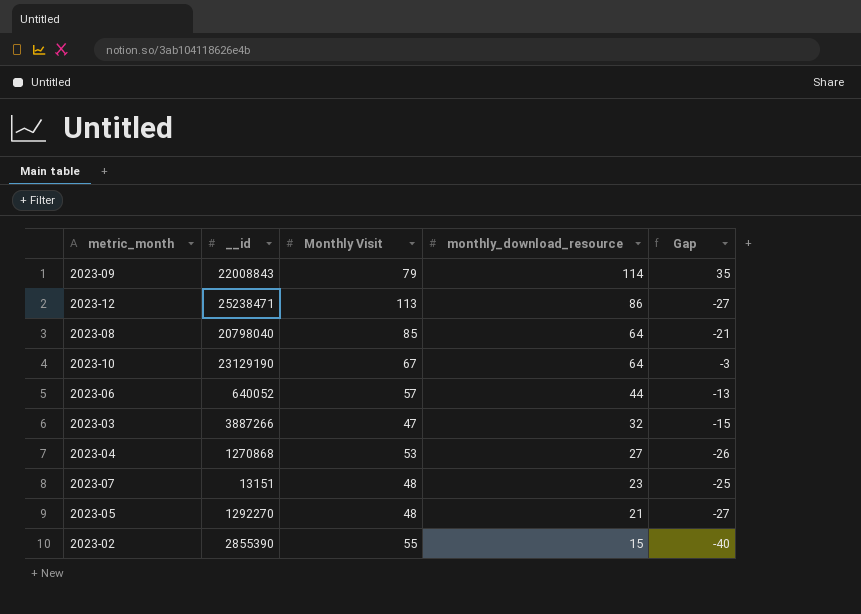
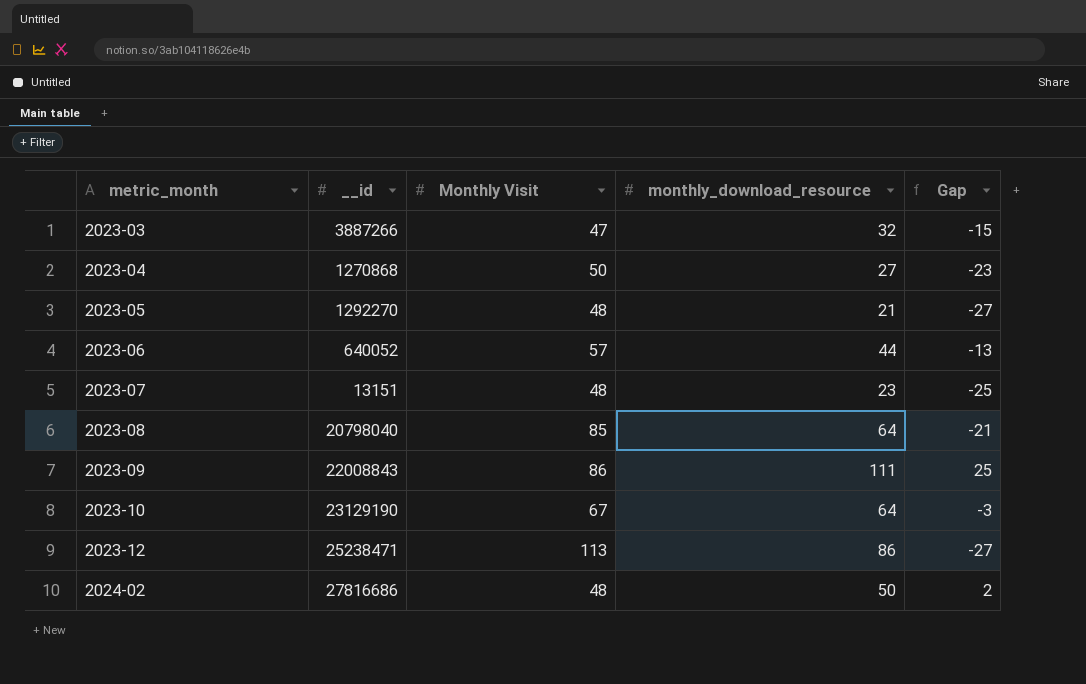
row order: monthly_download_resource descending -> metric_month ascending
row 2023-02: 2855390 | 55 | 15 | -40 -> none
2023-04 | Monthly Visit: 53 -> 50
2023-04 | Gap: -26 -> -23
2023-09 | Monthly Visit: 79 -> 86
2023-09 | monthly_download_resource: 114 -> 111
2023-09 | Gap: 35 -> 25
row 2024-02: none -> 27816686 | 48 | 50 | 2

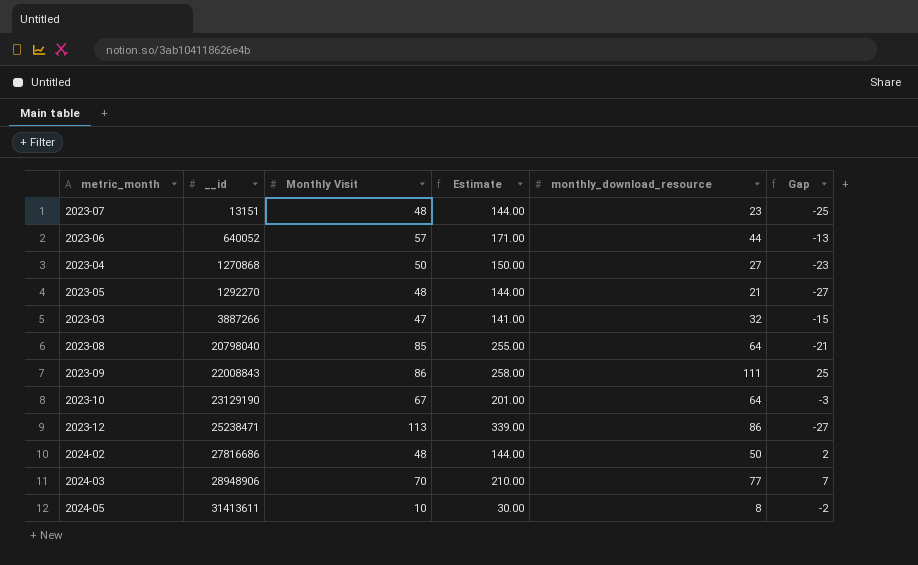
row order: metric_month ascending -> __id ascending
column Estimate | formula: none -> [Monthly Visit] * 3
row 2024-03: none -> 28948906 | 70 | 210.00 | 77 | 7
row 2024-05: none -> 31413611 | 10 | 30.00 | 8 | -2

